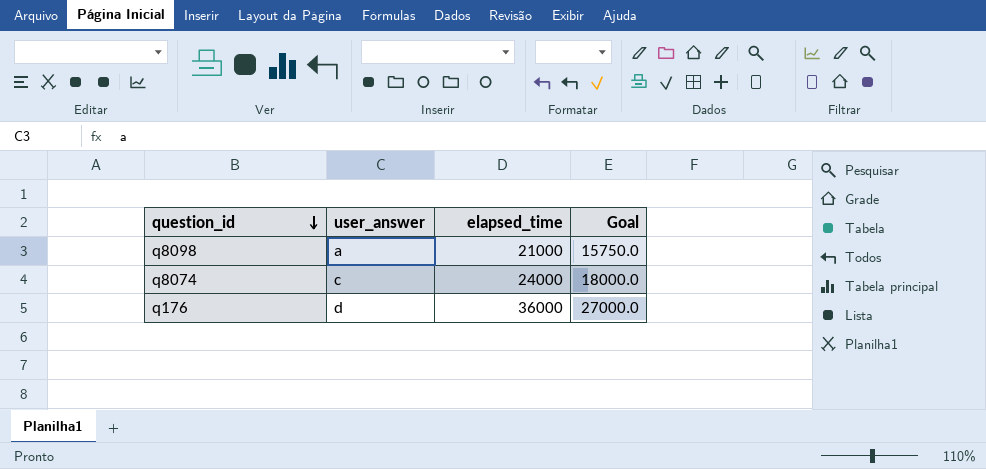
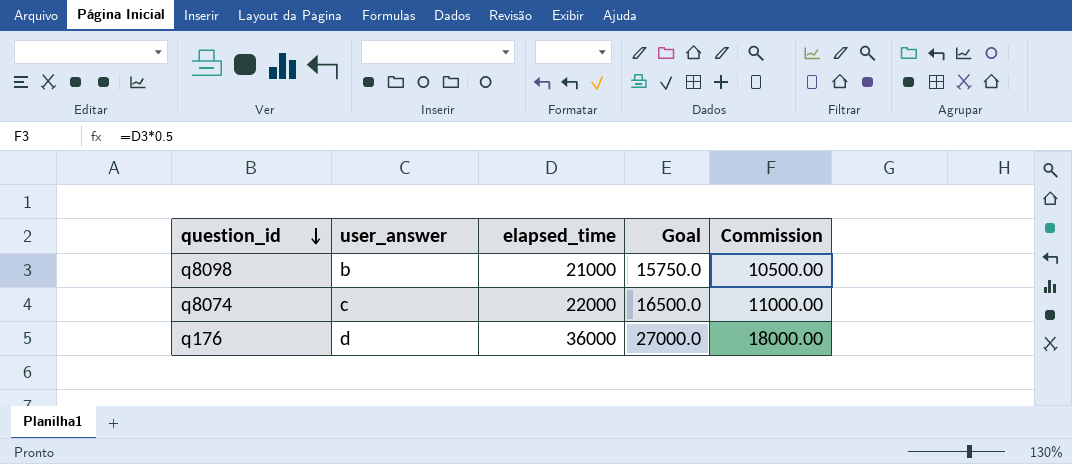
column Commission | formula: none -> [elapsed_time] * 0.5
q8098 | user_answer: a -> b
q8074 | elapsed_time: 24000 -> 22000
q8074 | Goal: 18000.0 -> 16500.0

